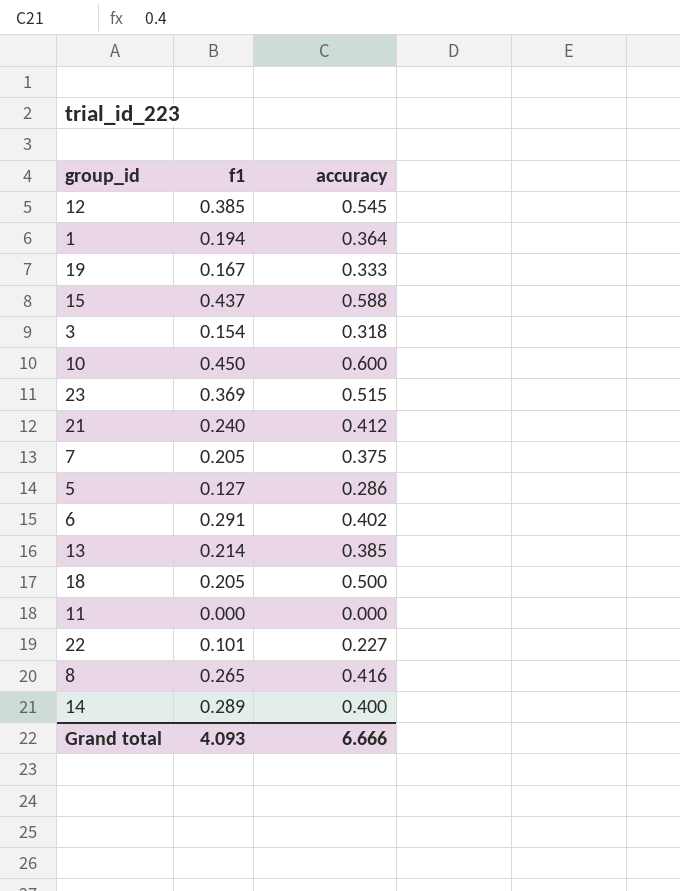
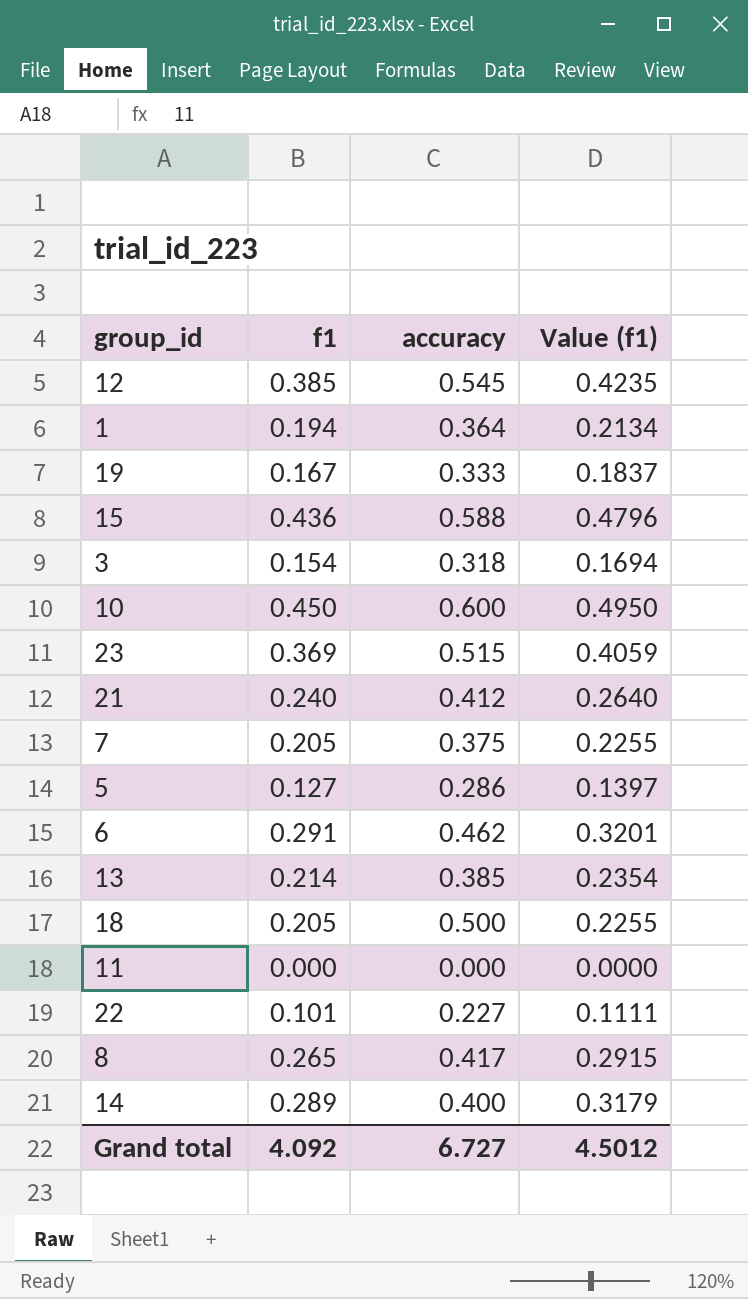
column Value (f1) | formula: none -> [f1] * 1.1
15 | f1: 0.437 -> 0.436
6 | accuracy: 0.402 -> 0.462
8 | accuracy: 0.416 -> 0.417
Grand total | f1: 4.093 -> 4.092
Grand total | accuracy: 6.666 -> 6.727

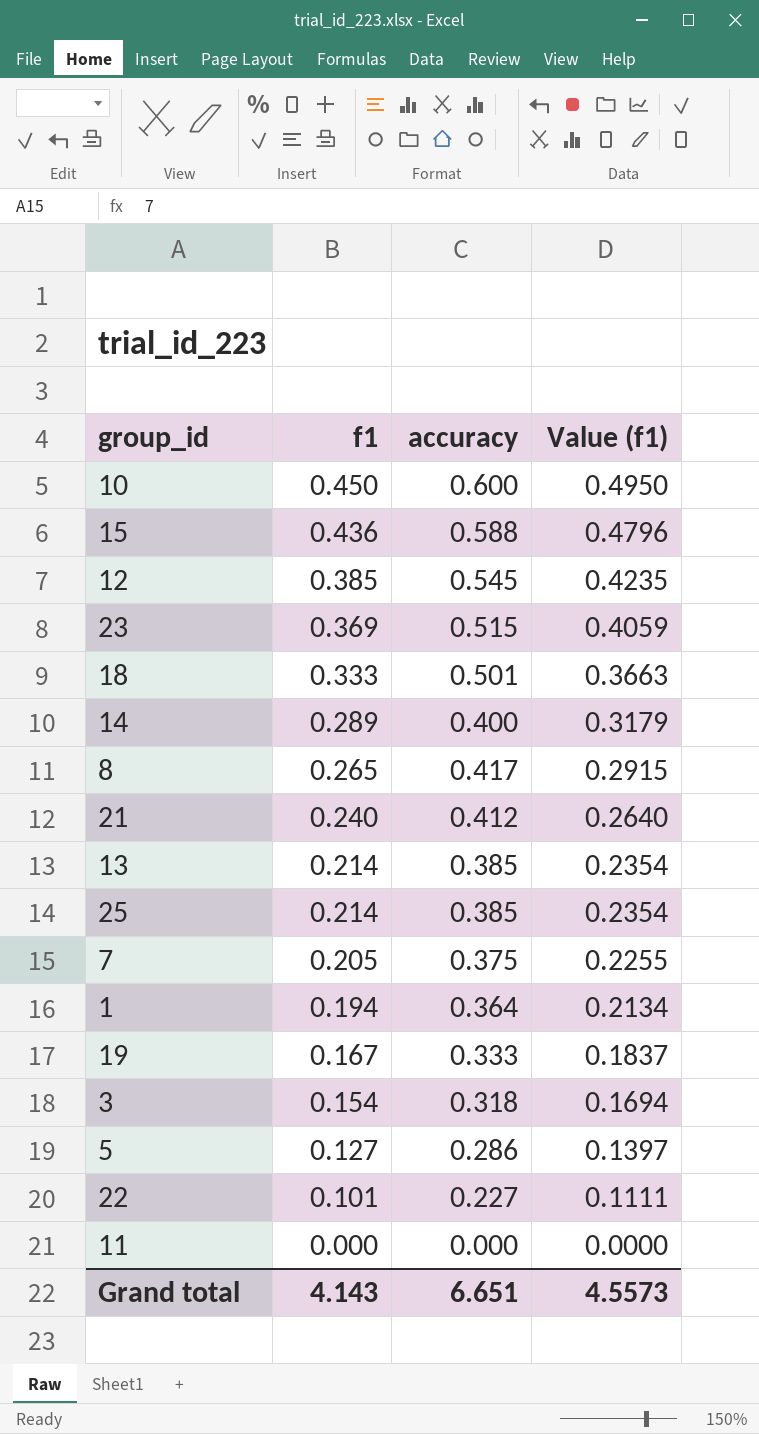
row order: none -> f1 descending
row 6: 0.291 | 0.462 | 0.3201 -> none
18 | f1: 0.205 -> 0.333
18 | accuracy: 0.500 -> 0.501
18 | Value (f1): 0.2255 -> 0.3663
row 25: none -> 0.214 | 0.385 | 0.2354
Grand total | f1: 4.092 -> 4.143
Grand total | accuracy: 6.727 -> 6.651
Grand total | Value (f1): 4.5012 -> 4.5573

